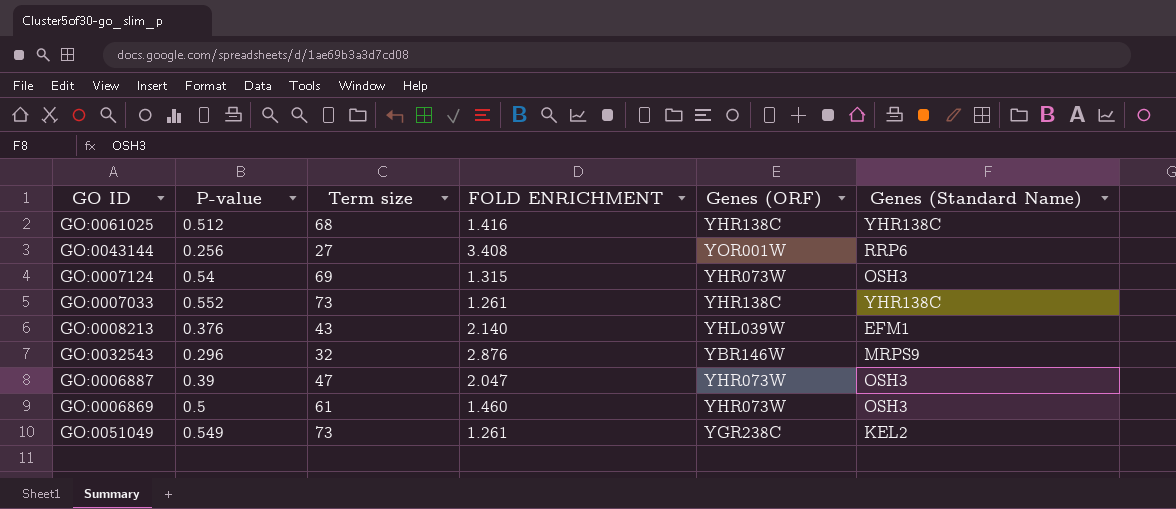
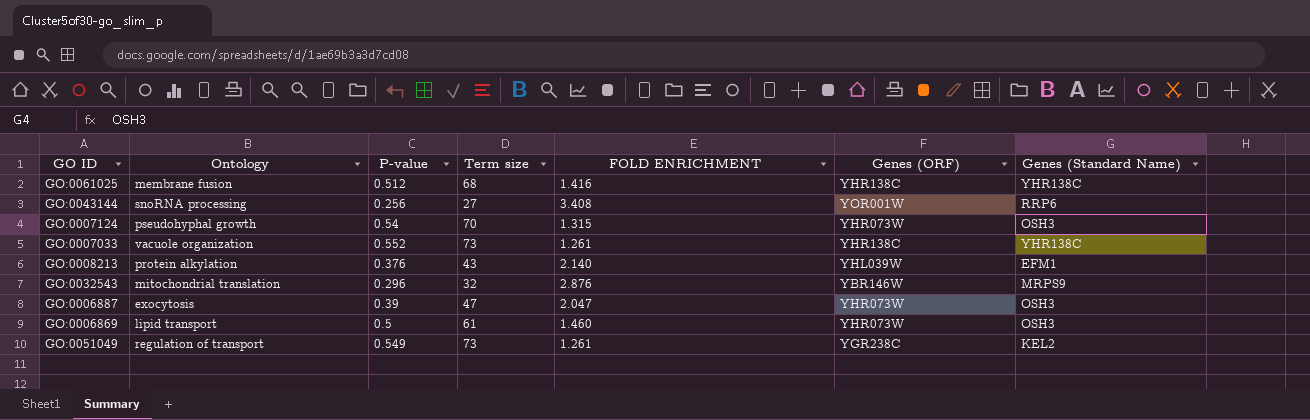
column Ontology | position: none -> 2
GO:0007124 | Term size: 69 -> 70

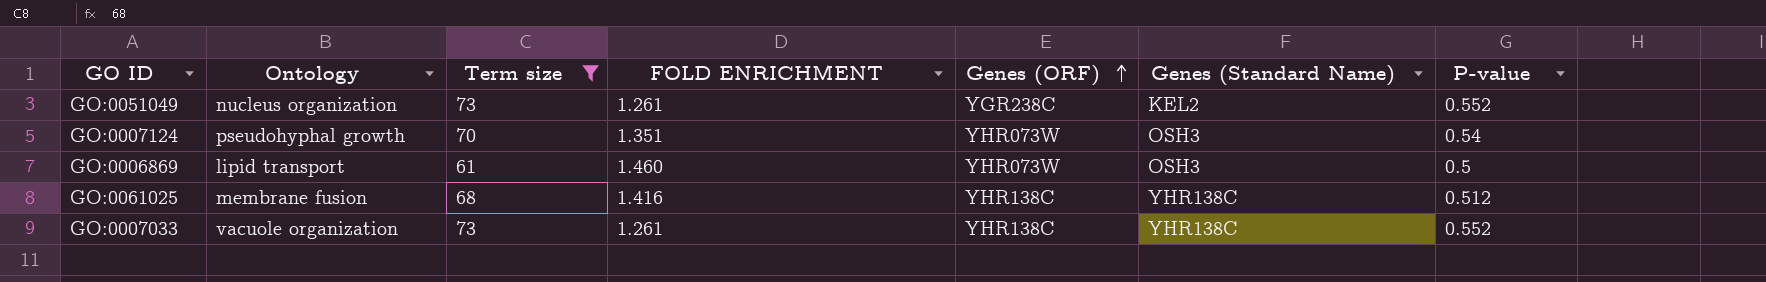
filter: none -> Term size >= 61
row order: none -> Genes (ORF) ascending
column P-value | position: 3 -> 7
GO:0051049 | Ontology: regulation of transport -> nucleus organization
GO:0051049 | P-value: 0.549 -> 0.552
GO:0007124 | FOLD ENRICHMENT: 1.315 -> 1.351

